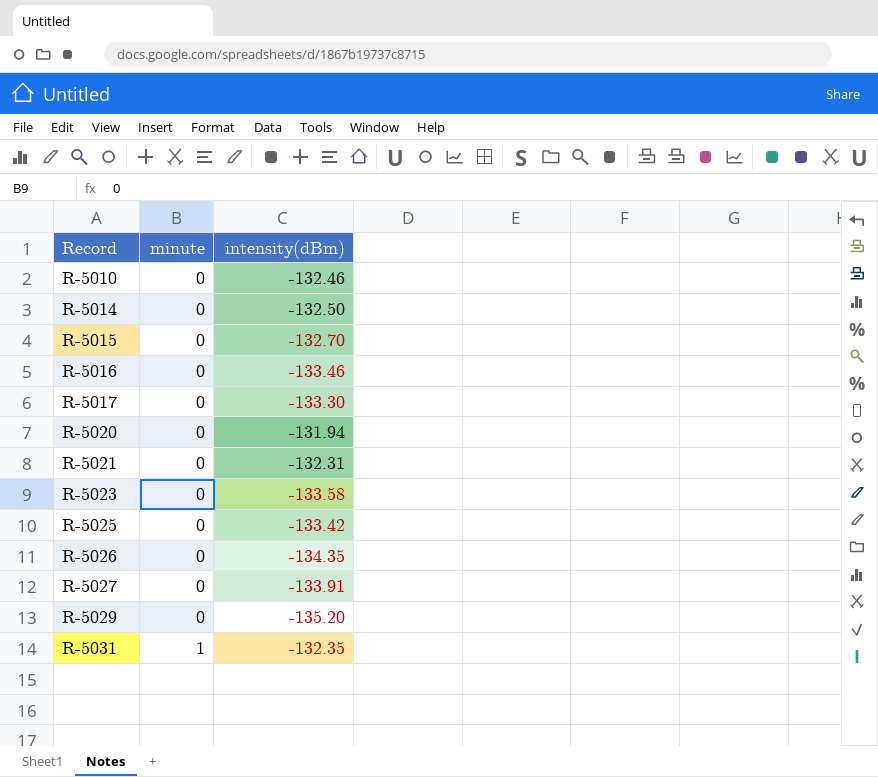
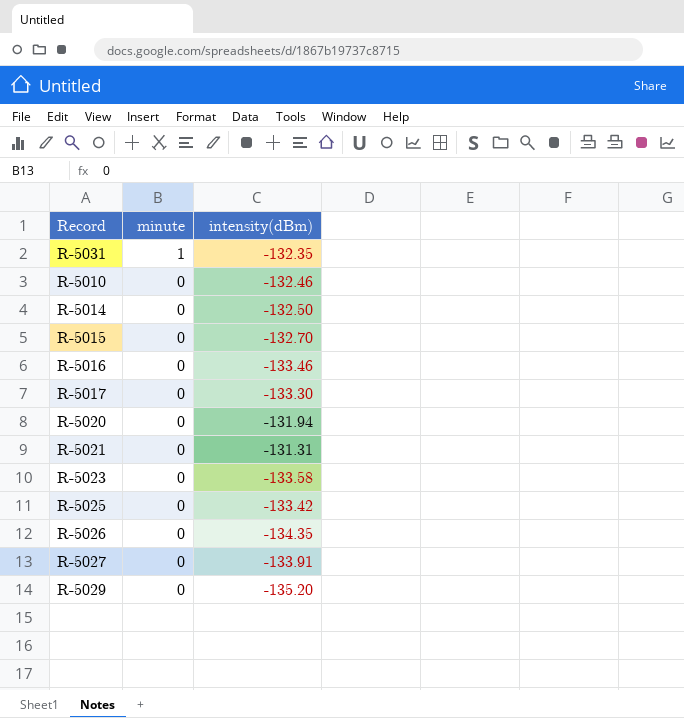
row order: Record ascending -> minute descending
R-5021 | intensity(dBm): -132.31 -> -131.31

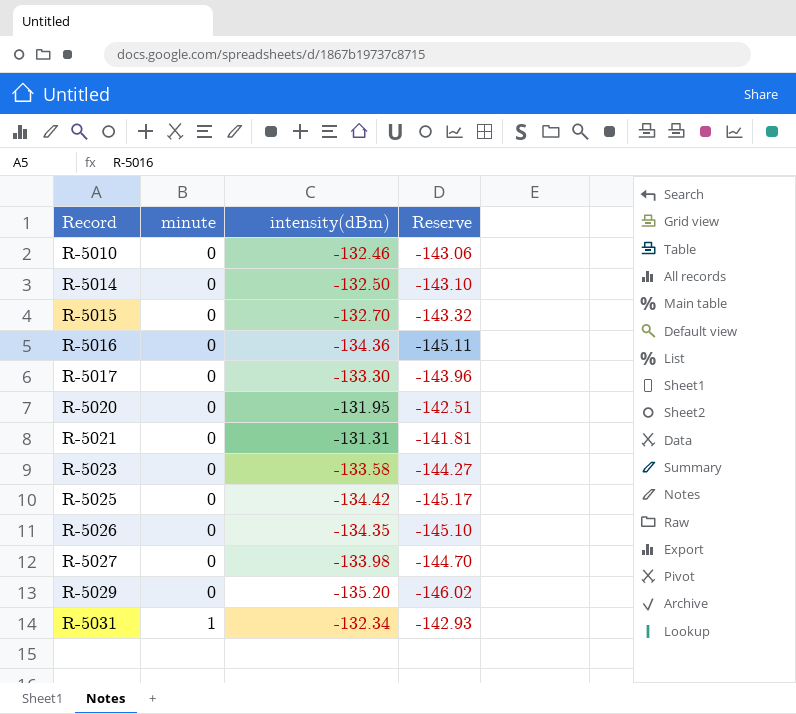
row order: minute descending -> Record ascending
column Reserve | formula: none -> [intensity(dBm)] * 1.08
R-5016 | intensity(dBm): -133.46 -> -134.36
R-5020 | intensity(dBm): -131.94 -> -131.95
R-5025 | intensity(dBm): -133.42 -> -134.42
R-5027 | intensity(dBm): -133.91 -> -133.98
R-5031 | intensity(dBm): -132.35 -> -132.34

